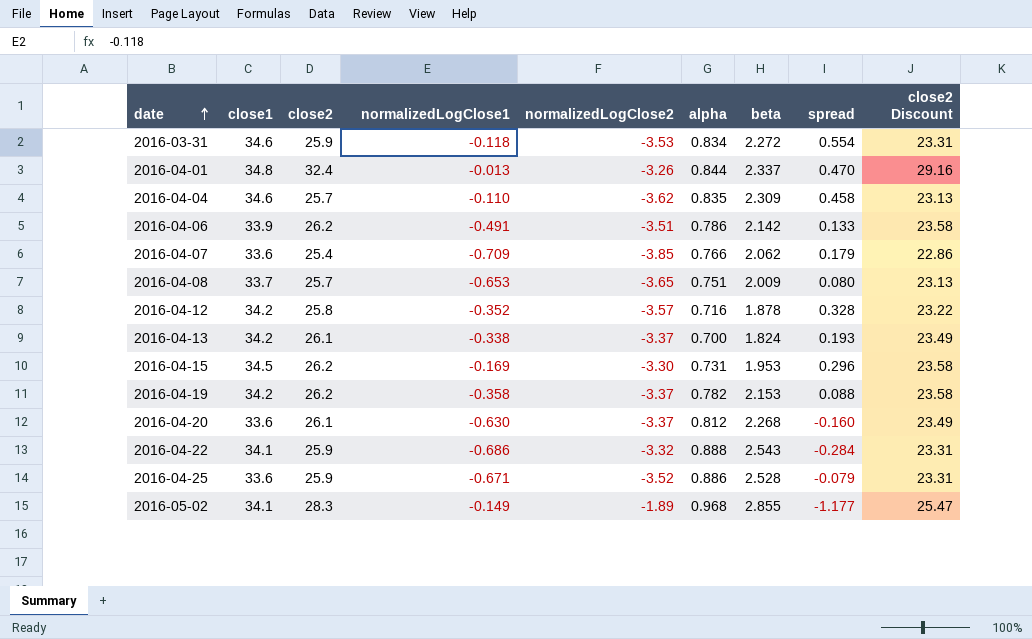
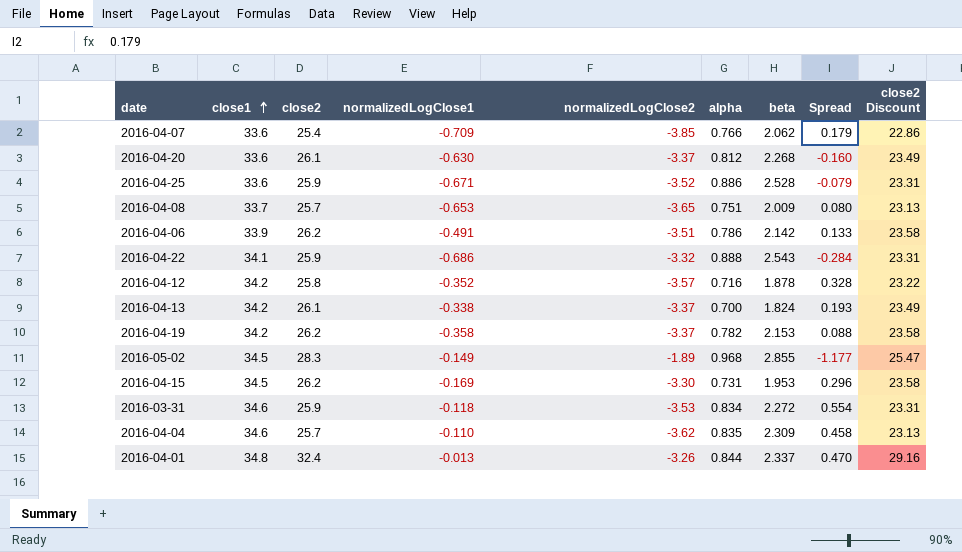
row order: date ascending -> close1 ascending
column name: spread -> Spread
2016-05-02 | close1: 34.1 -> 34.5

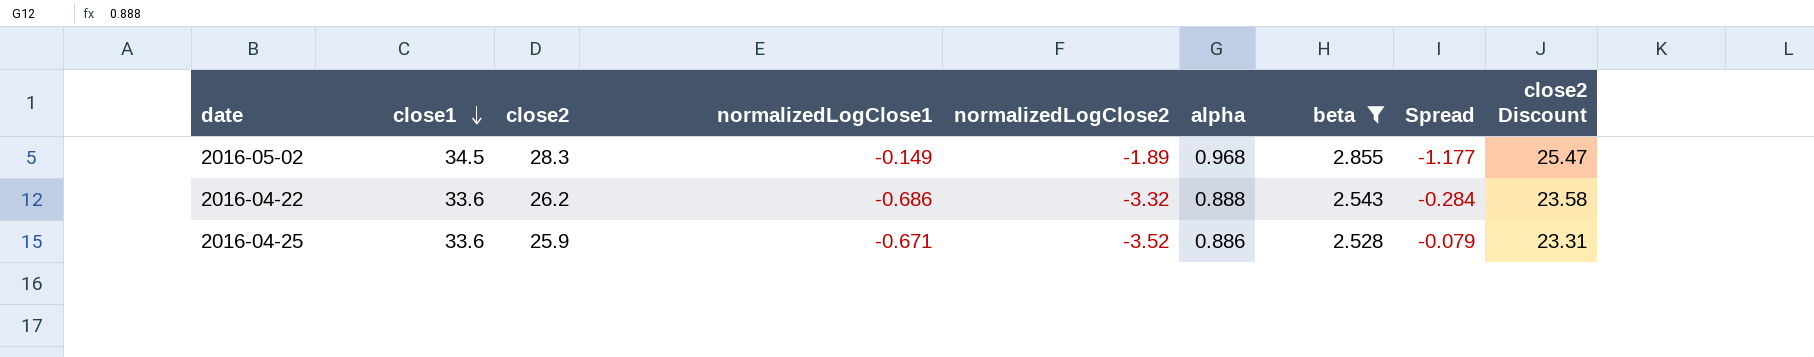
filter: none -> beta >= 2.528
row order: close1 ascending -> close1 descending
2016-04-22 | close1: 34.1 -> 33.6
2016-04-22 | close2: 25.9 -> 26.2
2016-04-22 | close2 Discount: 23.31 -> 23.58

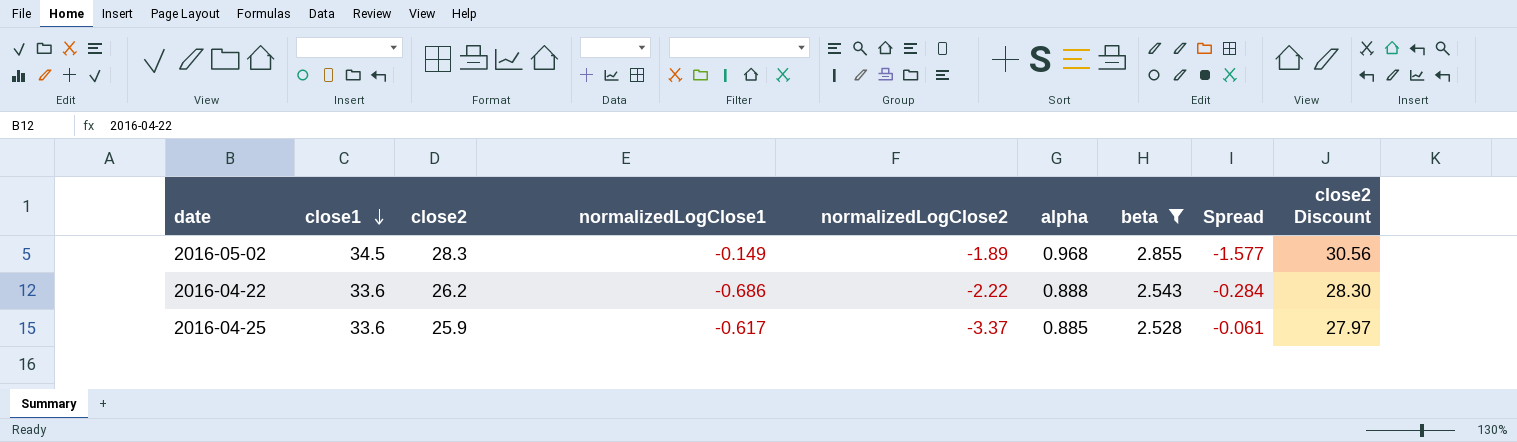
column close2 Discount | formula: [close2] * 0.9 -> [close2] * 1.08
2016-05-02 | Spread: -1.177 -> -1.577
2016-04-22 | normalizedLogClose2: -3.32 -> -2.22
2016-04-25 | normalizedLogClose1: -0.671 -> -0.617
2016-04-25 | normalizedLogClose2: -3.52 -> -3.37
2016-04-25 | alpha: 0.886 -> 0.885
2016-04-25 | Spread: -0.079 -> -0.061

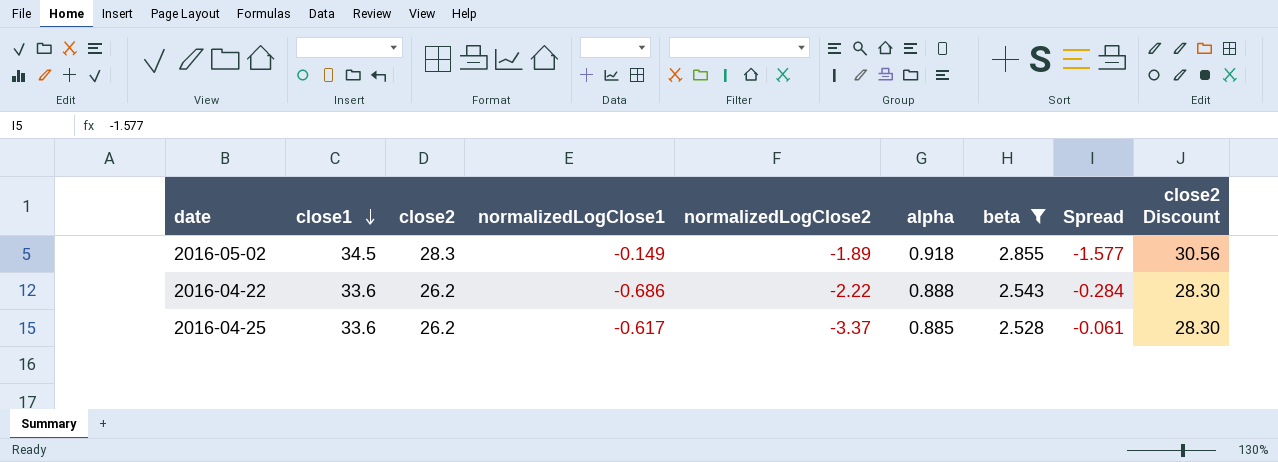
2016-05-02 | alpha: 0.968 -> 0.918
2016-04-25 | close2: 25.9 -> 26.2
2016-04-25 | close2 Discount: 27.97 -> 28.30

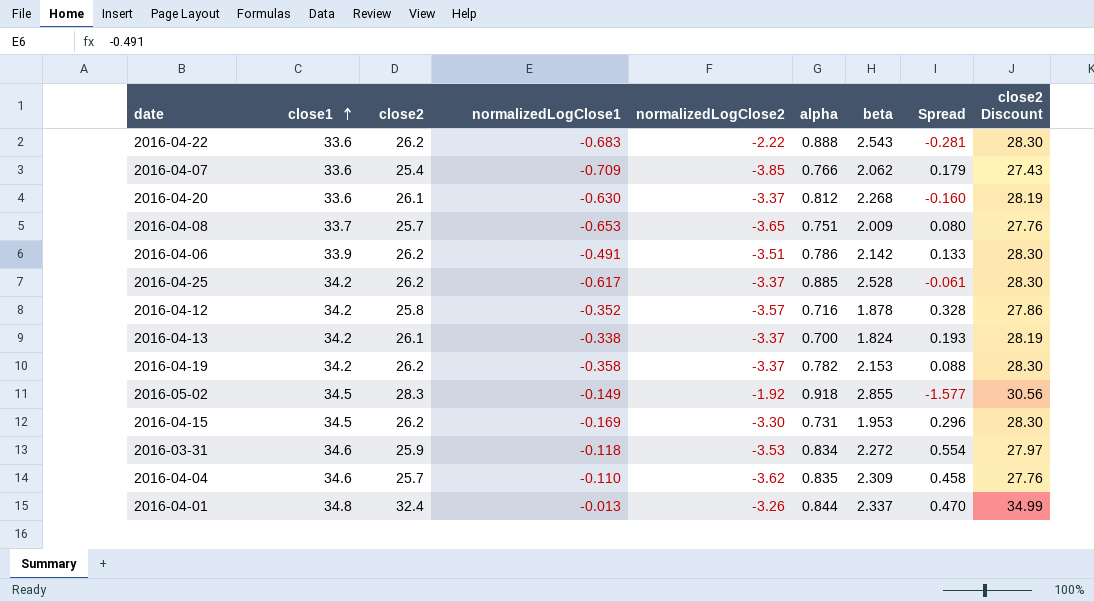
filter: beta >= 2.528 -> none
row order: close1 descending -> close1 ascending
2016-04-22 | normalizedLogClose1: -0.686 -> -0.683
2016-04-22 | Spread: -0.284 -> -0.281
2016-04-25 | close1: 33.6 -> 34.2
2016-05-02 | normalizedLogClose2: -1.89 -> -1.92

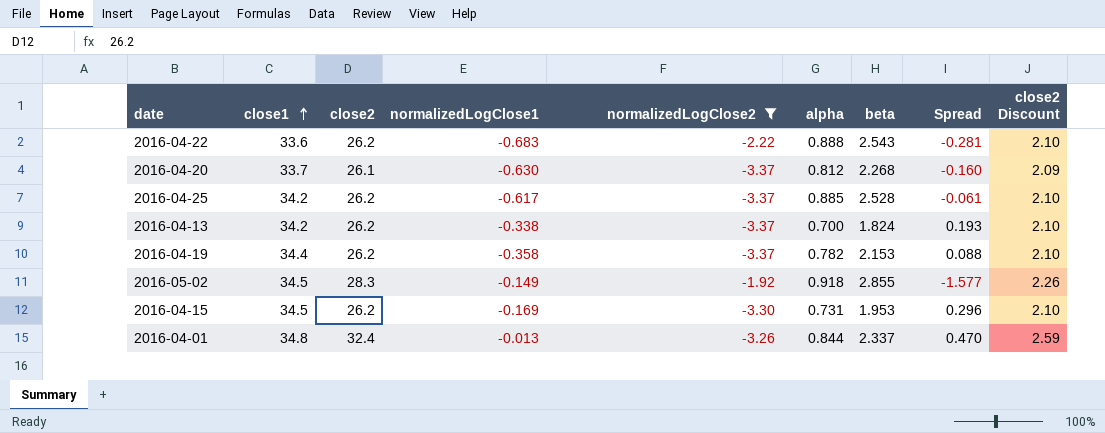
filter: none -> normalizedLogClose2 >= -3.37
column close2 Discount | formula: [close2] * 1.08 -> [close2] * 0.08
2016-04-20 | close1: 33.6 -> 33.7
2016-04-13 | close2: 26.1 -> 26.2
2016-04-19 | close1: 34.2 -> 34.4

